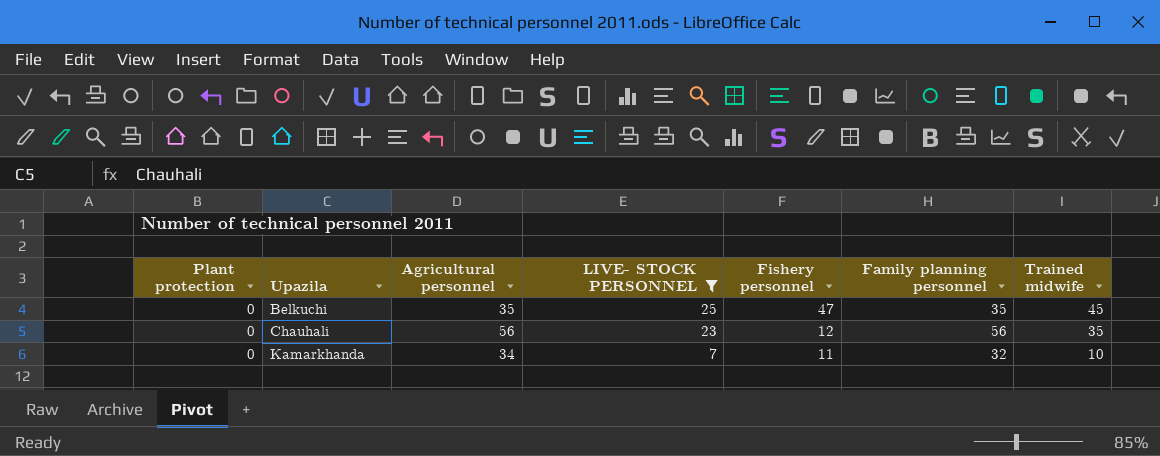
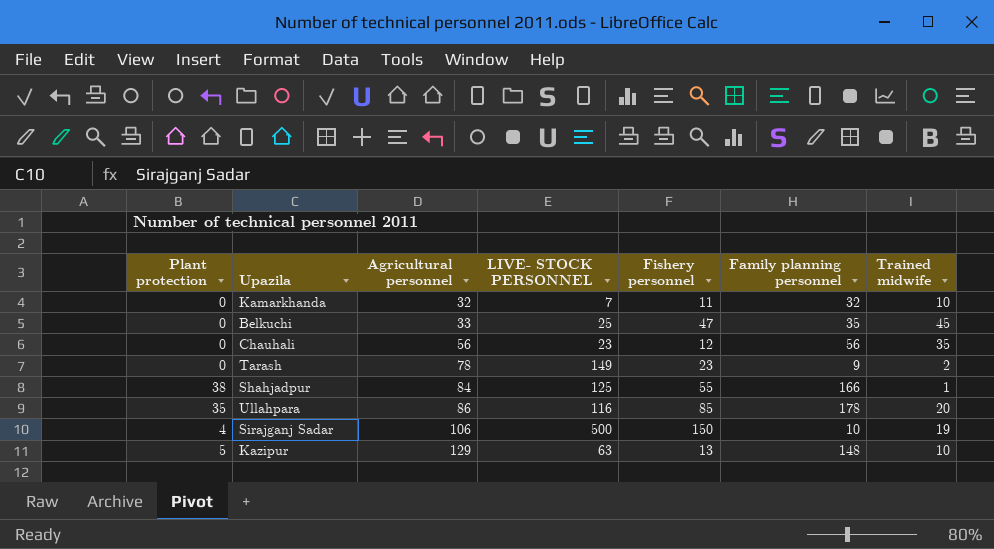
filter: LIVE- STOCK PERSONNEL <= 25 -> none
row order: Upazila ascending -> Agricultural personnel ascending
Kamarkhanda | Agricultural personnel: 34 -> 32
Belkuchi | Agricultural personnel: 35 -> 33

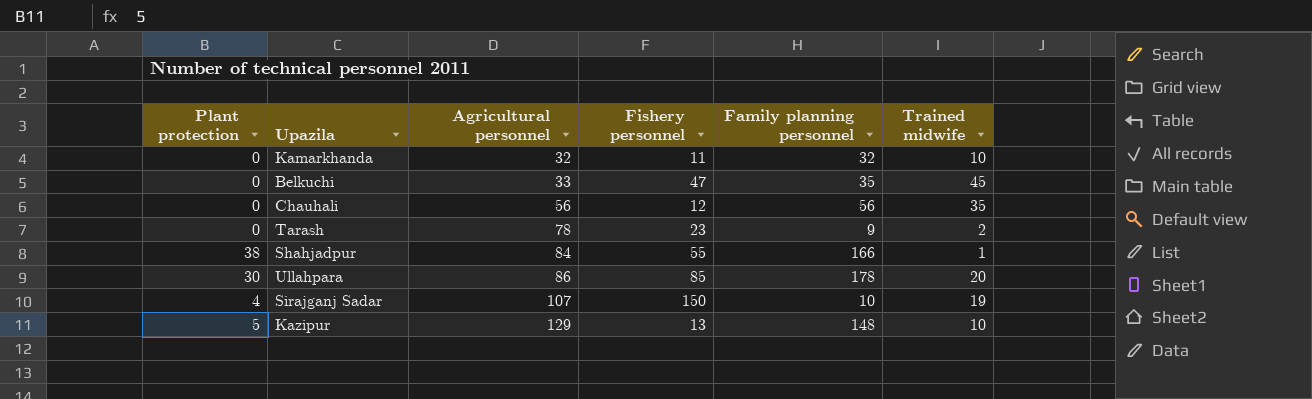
column LIVE- STOCK PERSONNEL | position: 4 -> none
Ullahpara | Plant protection: 35 -> 30
Sirajganj Sadar | Agricultural personnel: 106 -> 107

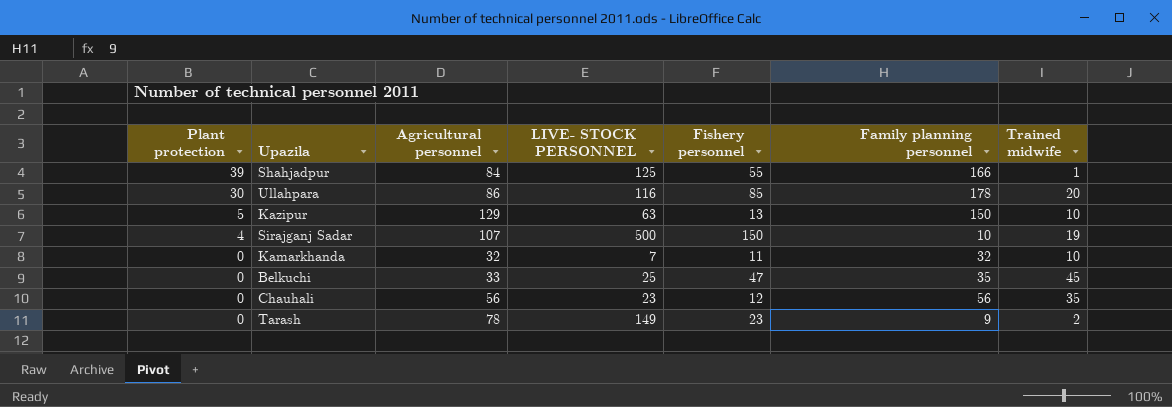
row order: Agricultural personnel ascending -> Plant protection descending
column LIVE- STOCK PERSONNEL | position: none -> 4
Shahjadpur | Plant protection: 38 -> 39
Kazipur | Family planning personnel: 148 -> 150

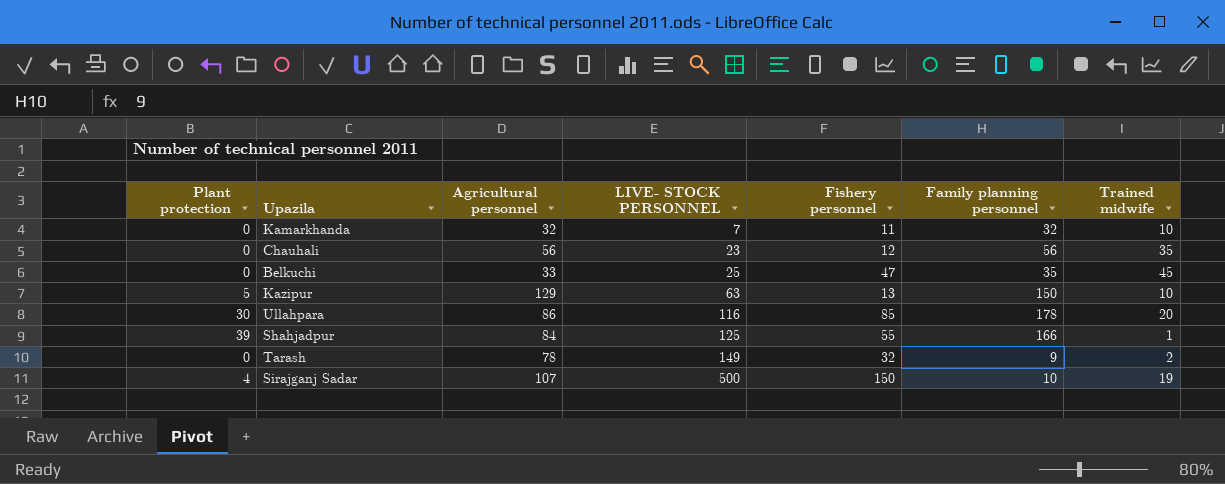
row order: Plant protection descending -> LIVE- STOCK PERSONNEL ascending
Tarash | Fishery personnel: 23 -> 32

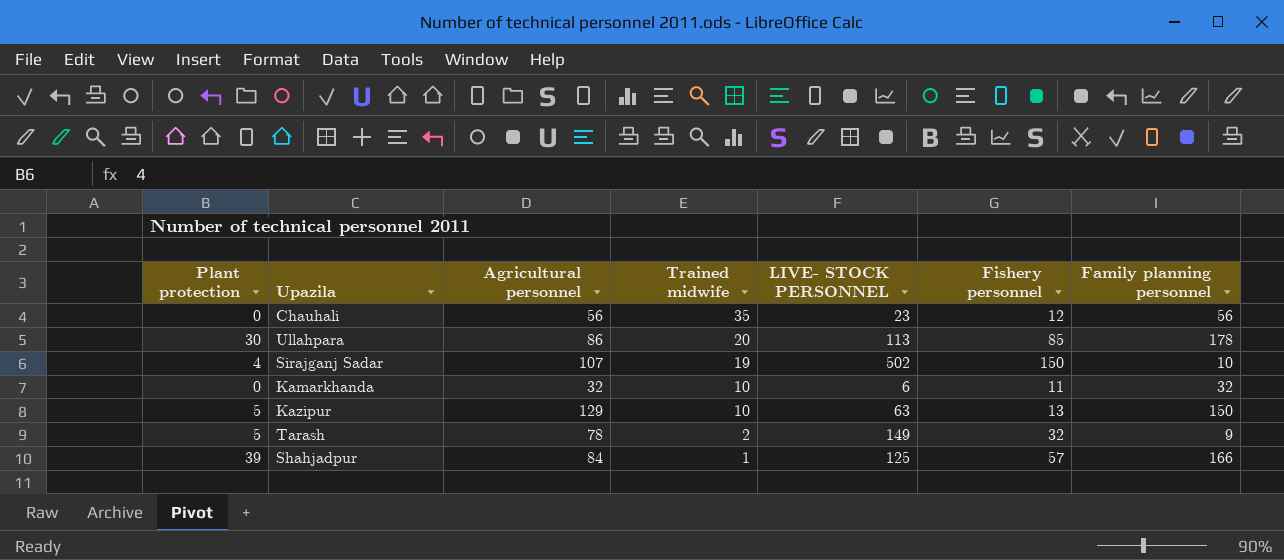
row order: LIVE- STOCK PERSONNEL ascending -> Trained midwife descending
column Trained midwife | position: 7 -> 4
row Belkuchi: 0 | 33 | 25 | 47 | 35 | 45 -> none
Ullahpara | LIVE- STOCK PERSONNEL: 116 -> 113
Sirajganj Sadar | LIVE- STOCK PERSONNEL: 500 -> 502
Kamarkhanda | LIVE- STOCK PERSONNEL: 7 -> 6
Tarash | Plant protection: 0 -> 5
Shahjadpur | Fishery personnel: 55 -> 57

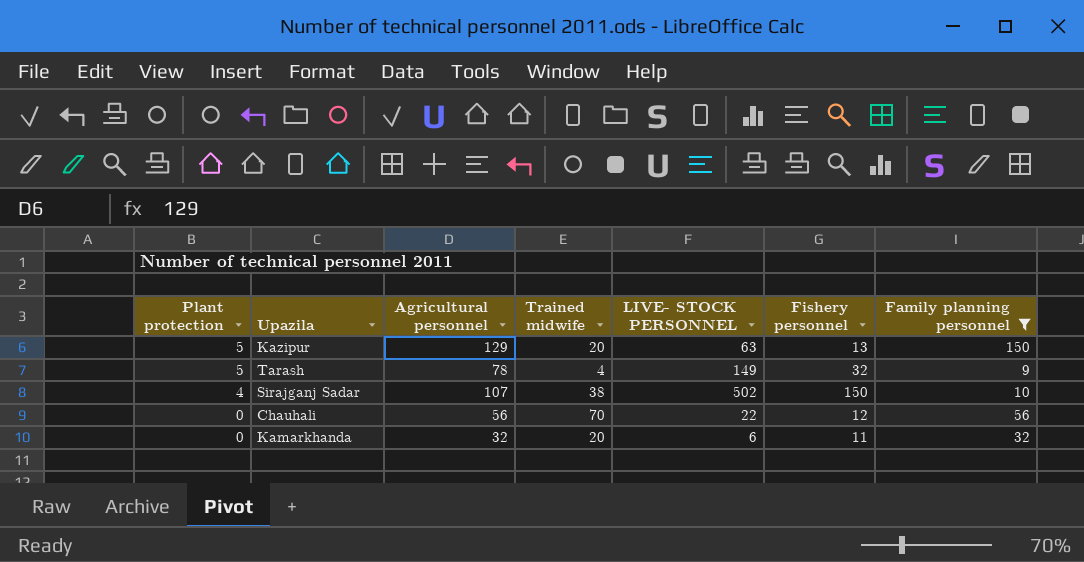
filter: none -> Family planning personnel <= 150
row order: Trained midwife descending -> Plant protection descending
Kazipur | Trained midwife: 10 -> 20
Tarash | Trained midwife: 2 -> 4
Sirajganj Sadar | Trained midwife: 19 -> 38
Chauhali | Trained midwife: 35 -> 70
Chauhali | LIVE- STOCK PERSONNEL: 23 -> 22
Kamarkhanda | Trained midwife: 10 -> 20

